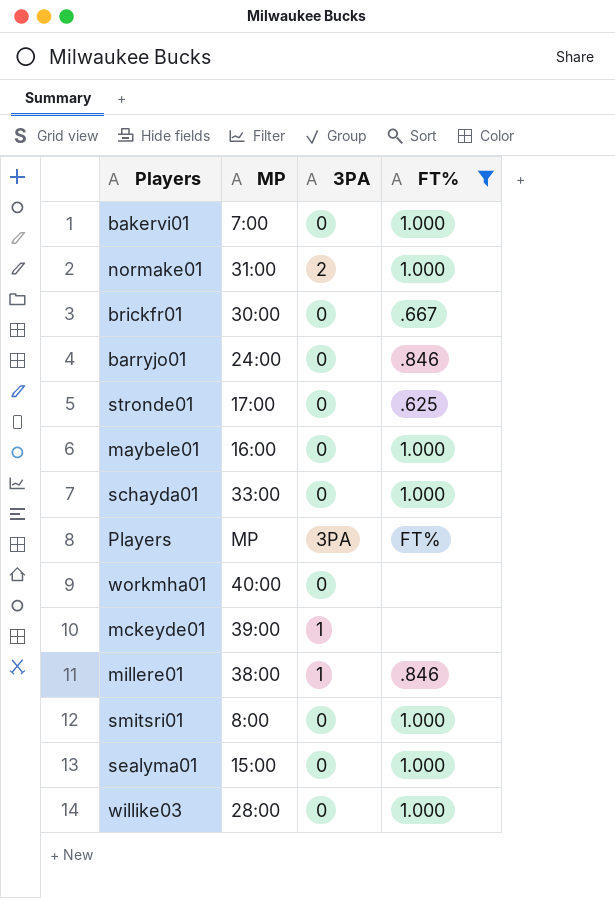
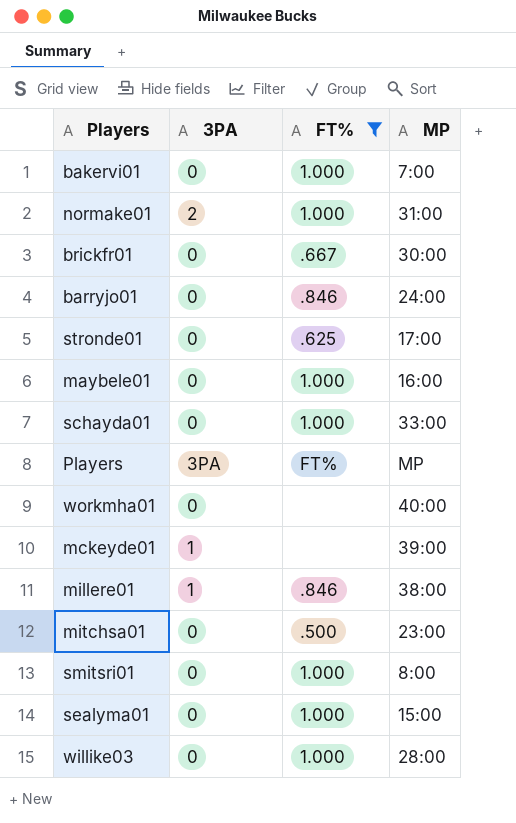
column MP | position: 2 -> 4
row mitchsa01: none -> 0 | .500 | 23:00

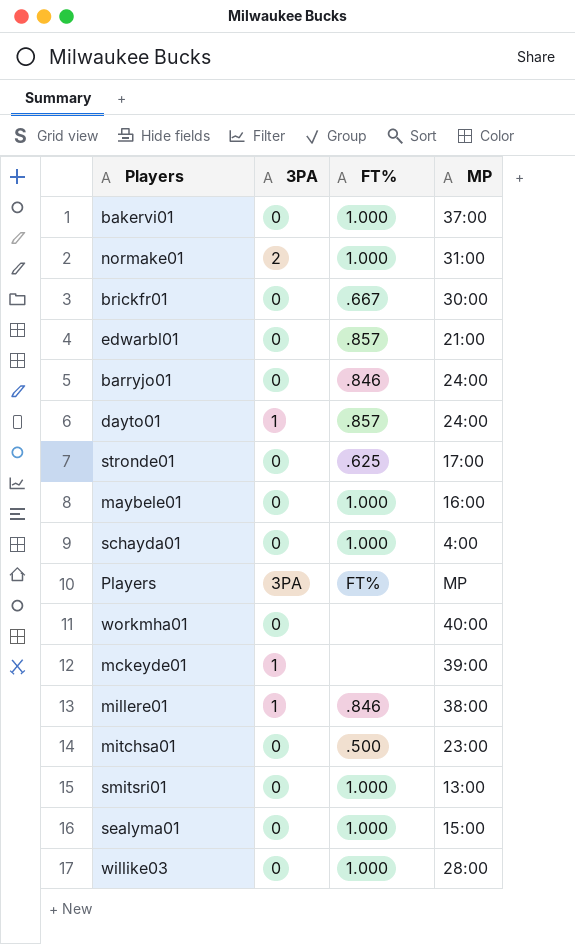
filter: FT% != .857 -> none
bakervi01 | MP: 7:00 -> 37:00
schayda01 | MP: 33:00 -> 4:00
smitsri01 | MP: 8:00 -> 13:00

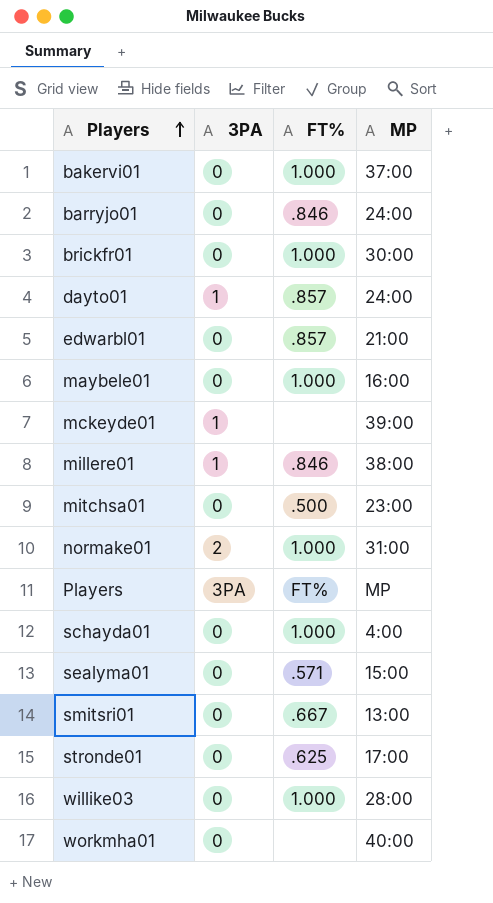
row order: none -> Players ascending
brickfr01 | FT%: .667 -> 1.000
sealyma01 | FT%: 1.000 -> .571
smitsri01 | FT%: 1.000 -> .667

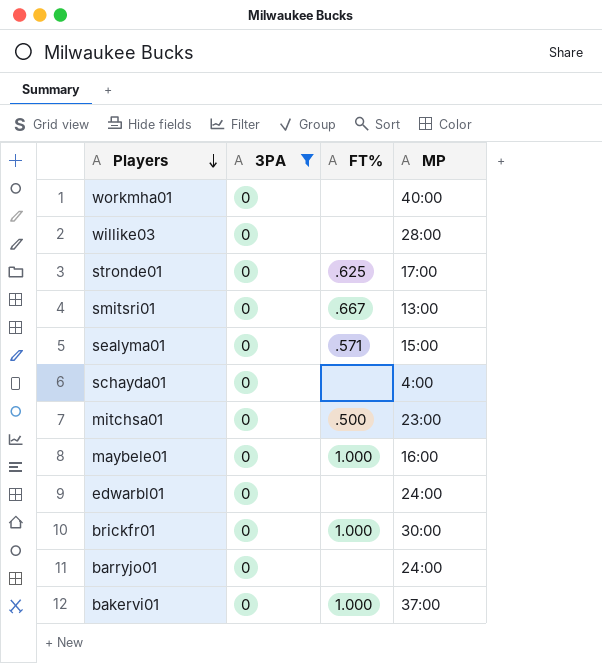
filter: none -> 3PA = 0
row order: Players ascending -> Players descending
willike03 | FT%: 1.000 -> none
schayda01 | FT%: 1.000 -> none
edwarbl01 | FT%: .857 -> none
edwarbl01 | MP: 21:00 -> 24:00
barryjo01 | FT%: .846 -> none

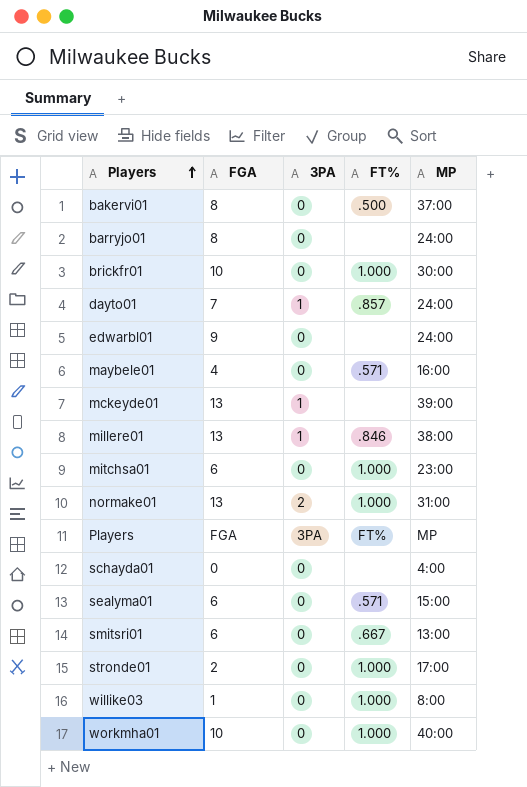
filter: 3PA = 0 -> none
row order: Players descending -> Players ascending
column FGA | position: none -> 2
bakervi01 | FT%: 1.000 -> .500
maybele01 | FT%: 1.000 -> .571
mitchsa01 | FT%: .500 -> 1.000
stronde01 | FT%: .625 -> 1.000
willike03 | FT%: none -> 1.000
willike03 | MP: 28:00 -> 8:00
workmha01 | FT%: none -> 1.000

